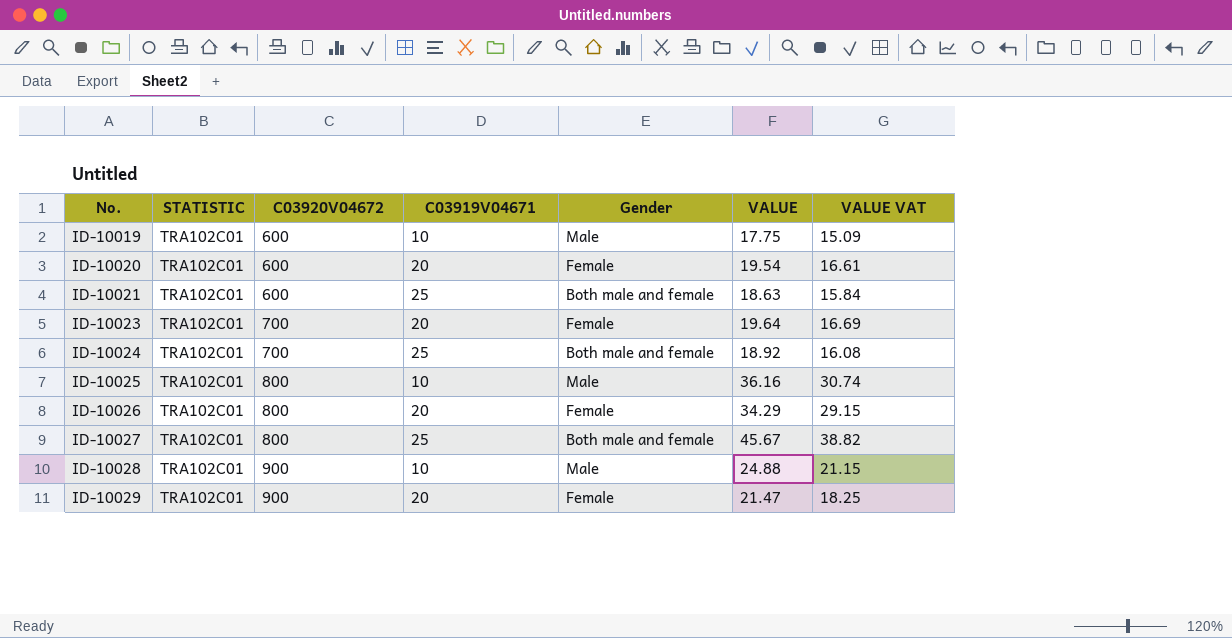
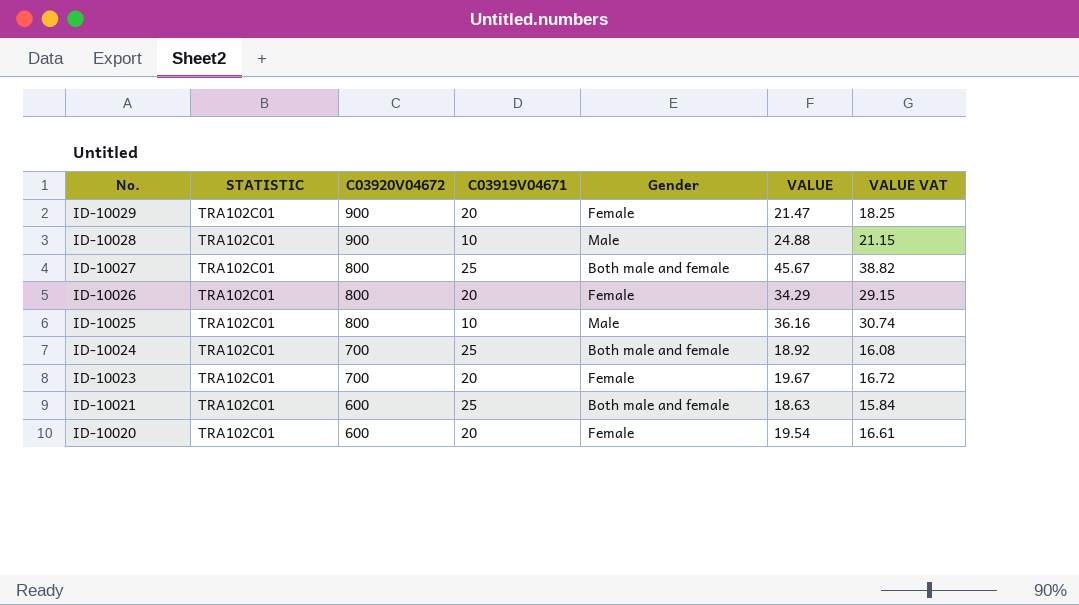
row order: No. ascending -> No. descending
row ID-10019: TRA102C01 | 600 | 10 | Male | 17.75 | 15.09 -> none
ID-10023 | VALUE: 19.64 -> 19.67
ID-10023 | VALUE VAT: 16.69 -> 16.72

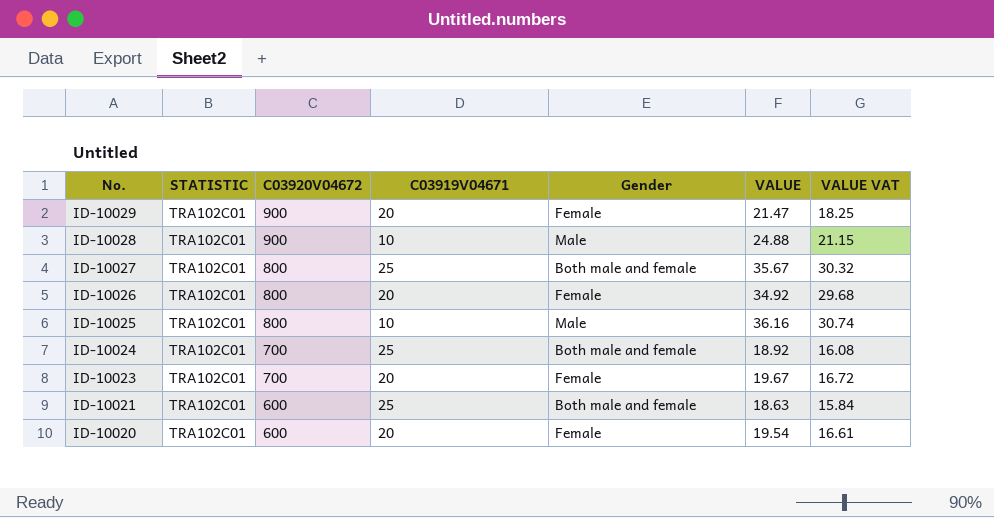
ID-10027 | VALUE: 45.67 -> 35.67
ID-10027 | VALUE VAT: 38.82 -> 30.32
ID-10026 | VALUE: 34.29 -> 34.92
ID-10026 | VALUE VAT: 29.15 -> 29.68

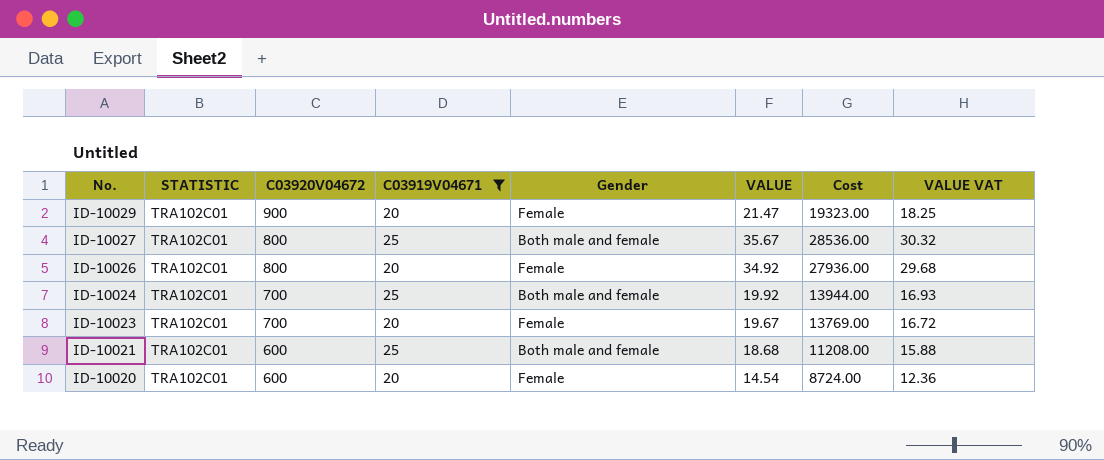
filter: none -> C03919V04671 != 10
column Cost | formula: none -> [C03920V04672] * [VALUE]
ID-10024 | VALUE: 18.92 -> 19.92
ID-10024 | VALUE VAT: 16.08 -> 16.93
ID-10021 | VALUE: 18.63 -> 18.68
ID-10021 | VALUE VAT: 15.84 -> 15.88
ID-10020 | VALUE: 19.54 -> 14.54
ID-10020 | VALUE VAT: 16.61 -> 12.36

